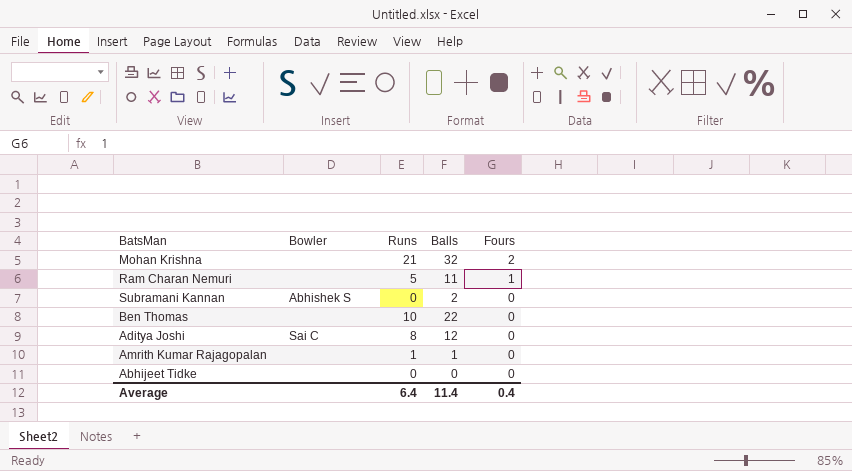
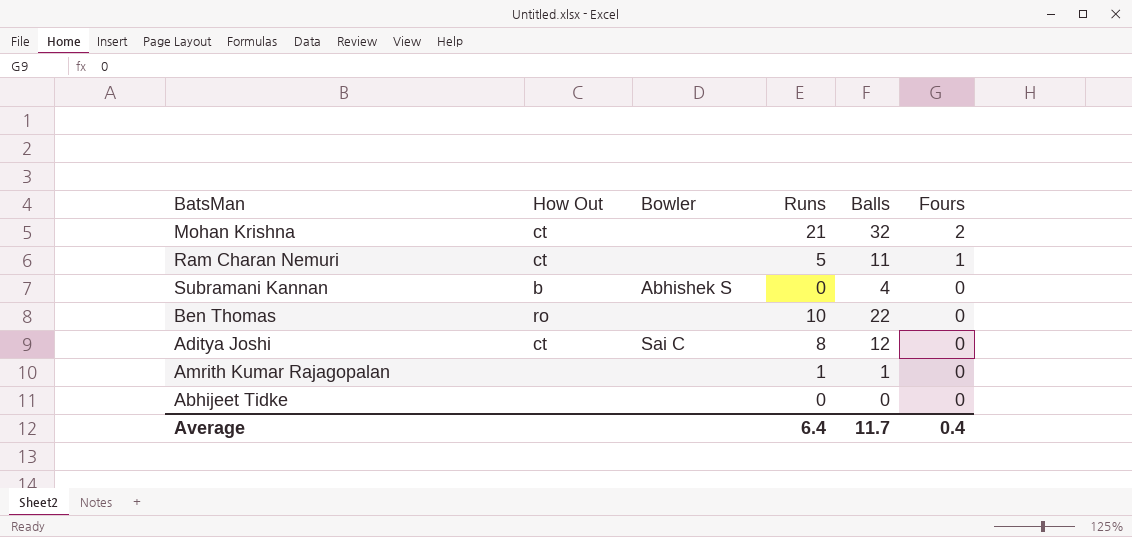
column How Out | position: none -> 2
Subramani Kannan | Balls: 2 -> 4
Average | Balls: 11.4 -> 11.7

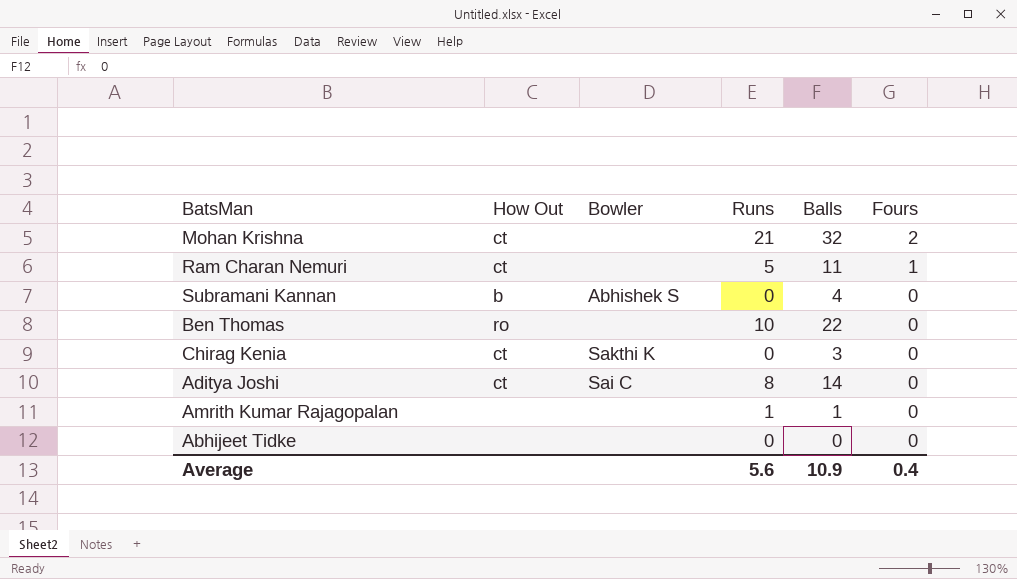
row Chirag Kenia: none -> ct | Sakthi K | 0 | 3 | 0
Aditya Joshi | Balls: 12 -> 14
Average | Runs: 6.4 -> 5.6
Average | Balls: 11.7 -> 10.9

